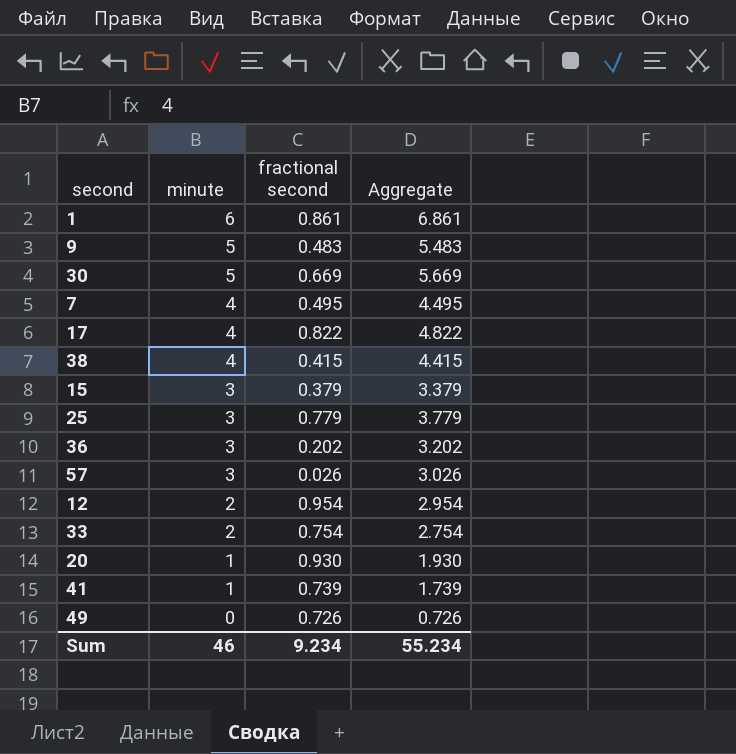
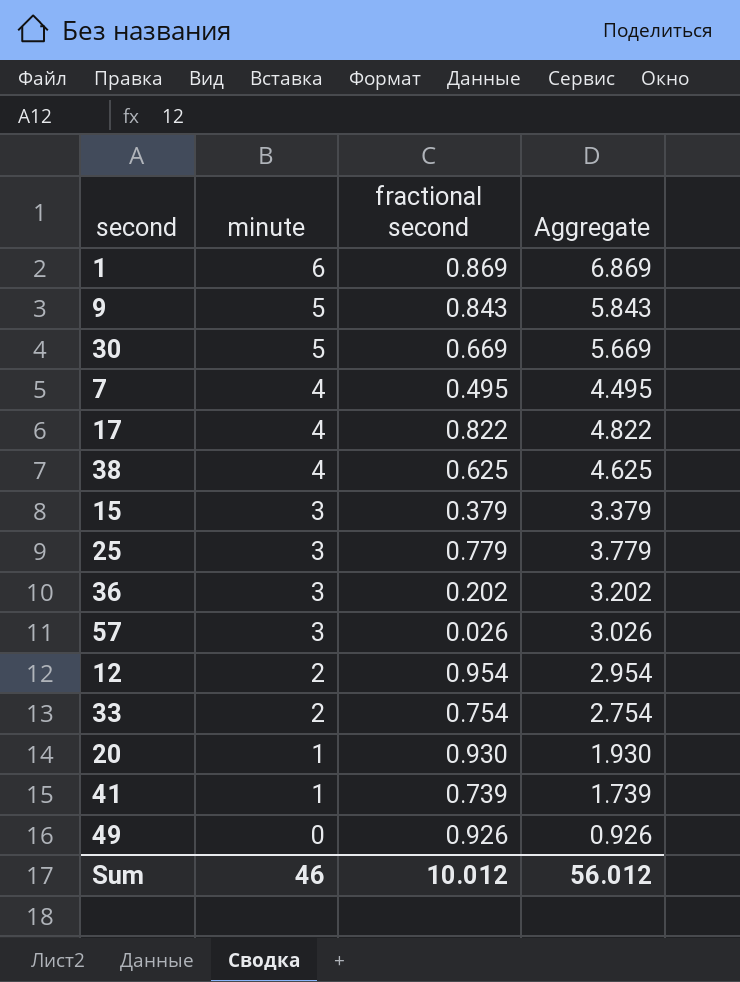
1 | fractional second: 0.861 -> 0.869
1 | Aggregate: 6.861 -> 6.869
9 | fractional second: 0.483 -> 0.843
9 | Aggregate: 5.483 -> 5.843
38 | fractional second: 0.415 -> 0.625
38 | Aggregate: 4.415 -> 4.625
49 | fractional second: 0.726 -> 0.926
49 | Aggregate: 0.726 -> 0.926
Sum | fractional second: 9.234 -> 10.012
Sum | Aggregate: 55.234 -> 56.012

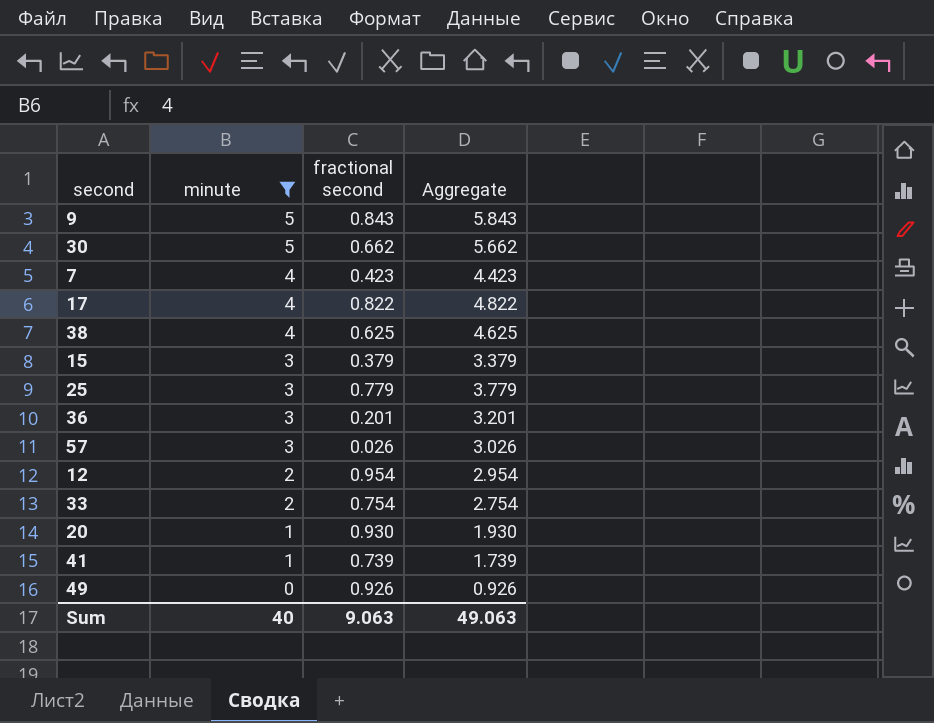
filter: none -> minute != 6
30 | fractional second: 0.669 -> 0.662
30 | Aggregate: 5.669 -> 5.662
7 | fractional second: 0.495 -> 0.423
7 | Aggregate: 4.495 -> 4.423
36 | fractional second: 0.202 -> 0.201
36 | Aggregate: 3.202 -> 3.201
Sum | minute: 46 -> 40
Sum | fractional second: 10.012 -> 9.063
Sum | Aggregate: 56.012 -> 49.063

